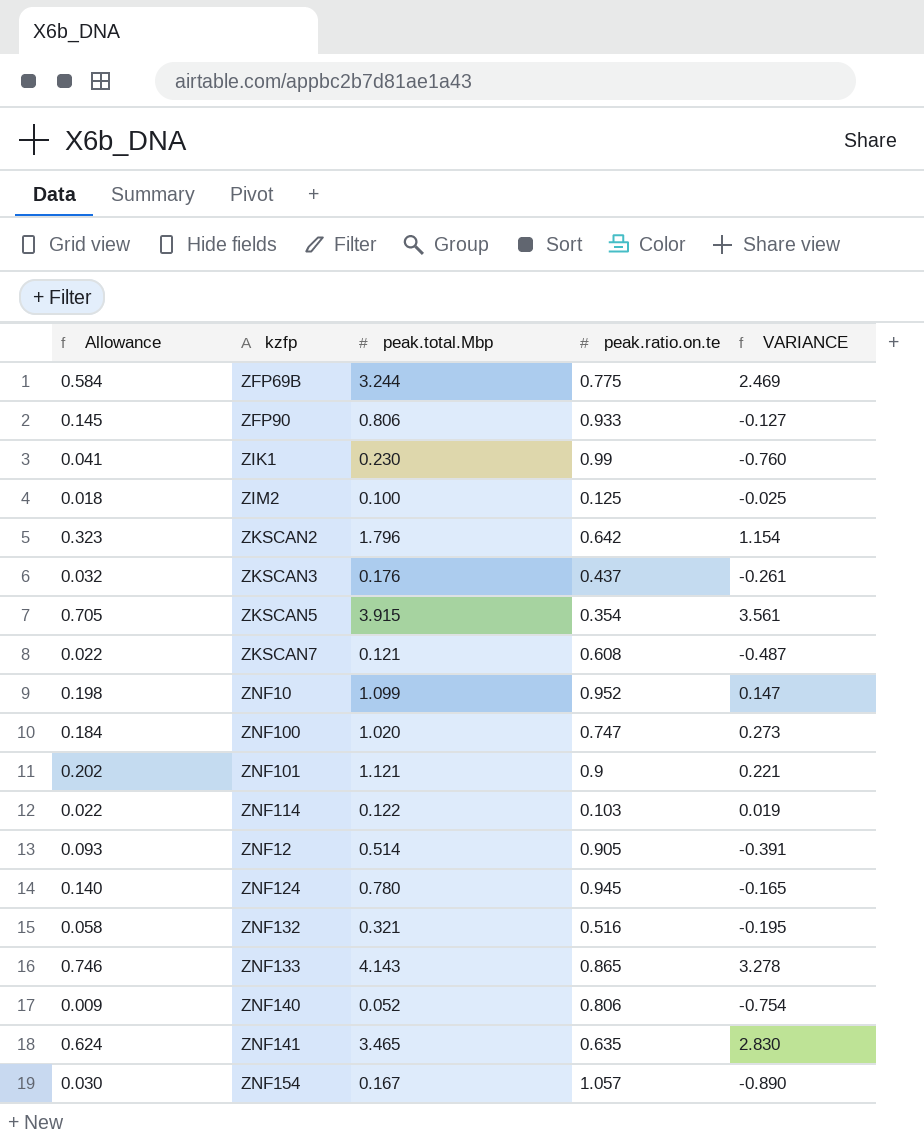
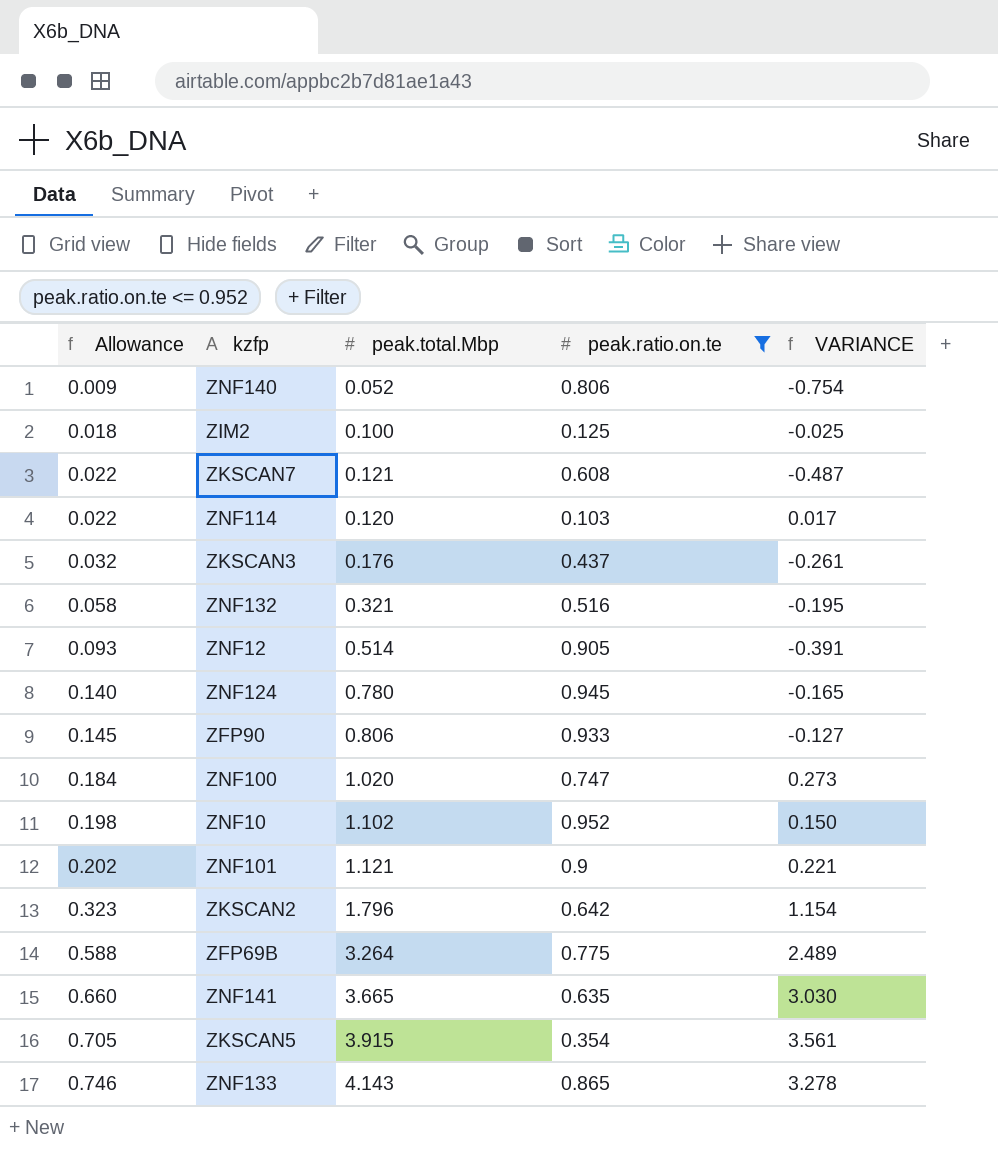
filter: none -> peak.ratio.on.te <= 0.952
row order: none -> Allowance ascending
ZNF114 | peak.total.Mbp: 0.122 -> 0.120
ZNF114 | VARIANCE: 0.019 -> 0.017
ZNF10 | peak.total.Mbp: 1.099 -> 1.102
ZNF10 | VARIANCE: 0.147 -> 0.150
ZFP69B | Allowance: 0.584 -> 0.588
ZFP69B | peak.total.Mbp: 3.244 -> 3.264
ZFP69B | VARIANCE: 2.469 -> 2.489
ZNF141 | Allowance: 0.624 -> 0.660
ZNF141 | peak.total.Mbp: 3.465 -> 3.665
ZNF141 | VARIANCE: 2.830 -> 3.030

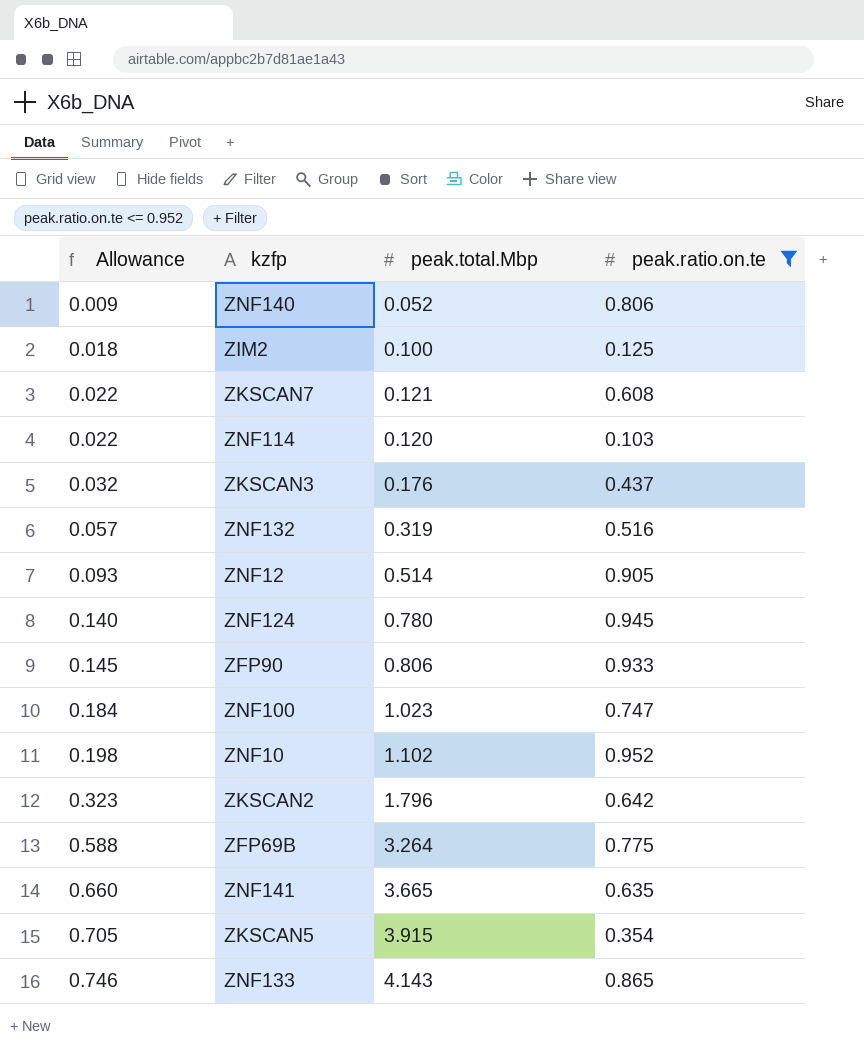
column VARIANCE | formula: [peak.total.Mbp] - [peak.ratio.on.te] -> none
row ZNF101: 0.202 | 1.121 | 0.9 | 0.221 -> none
ZNF132 | Allowance: 0.058 -> 0.057
ZNF132 | peak.total.Mbp: 0.321 -> 0.319
ZNF100 | peak.total.Mbp: 1.020 -> 1.023

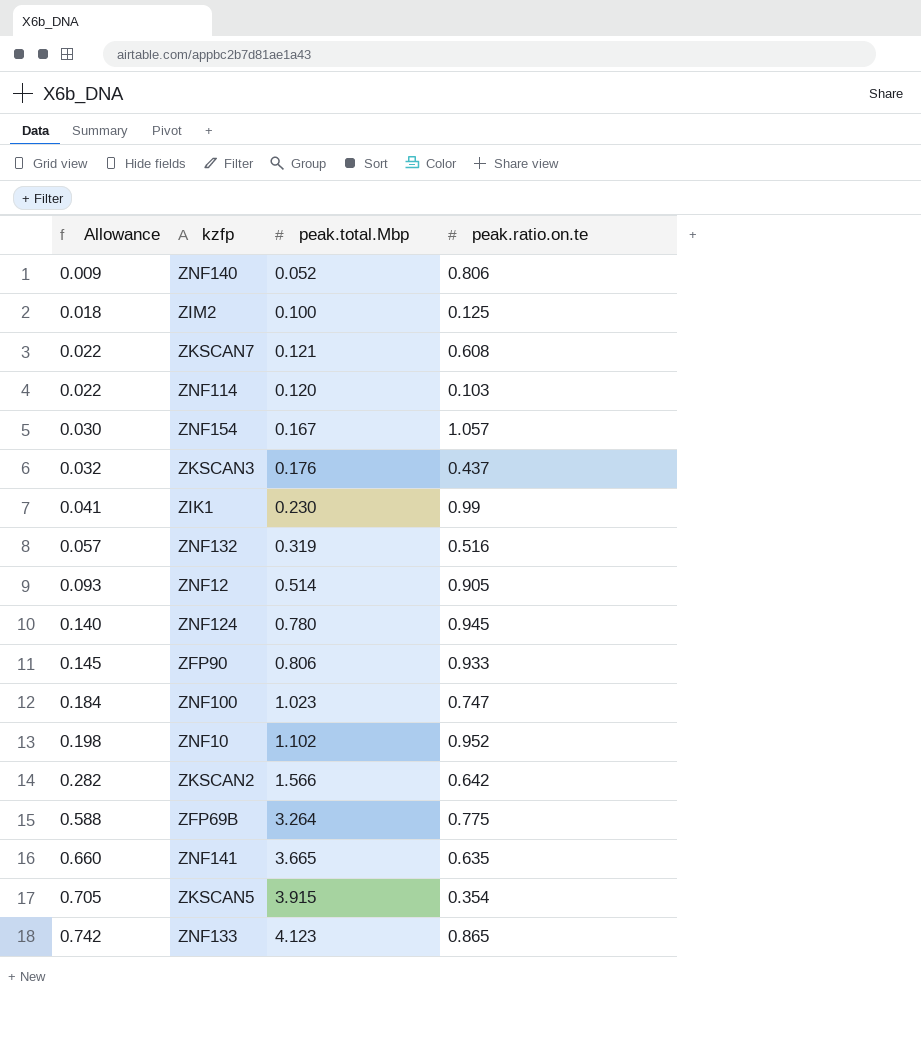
filter: peak.ratio.on.te <= 0.952 -> none
ZKSCAN2 | Allowance: 0.323 -> 0.282
ZKSCAN2 | peak.total.Mbp: 1.796 -> 1.566
ZNF133 | Allowance: 0.746 -> 0.742
ZNF133 | peak.total.Mbp: 4.143 -> 4.123

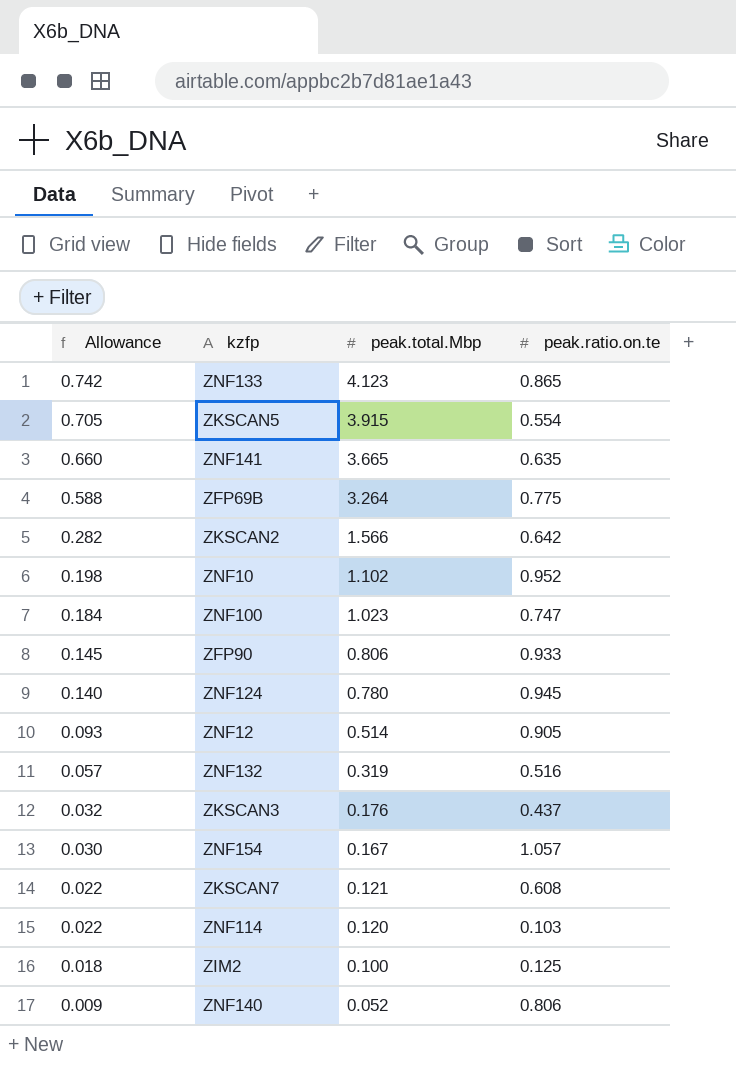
row order: Allowance ascending -> Allowance descending
row ZIK1: 0.041 | 0.230 | 0.99 -> none
ZKSCAN5 | peak.ratio.on.te: 0.354 -> 0.554

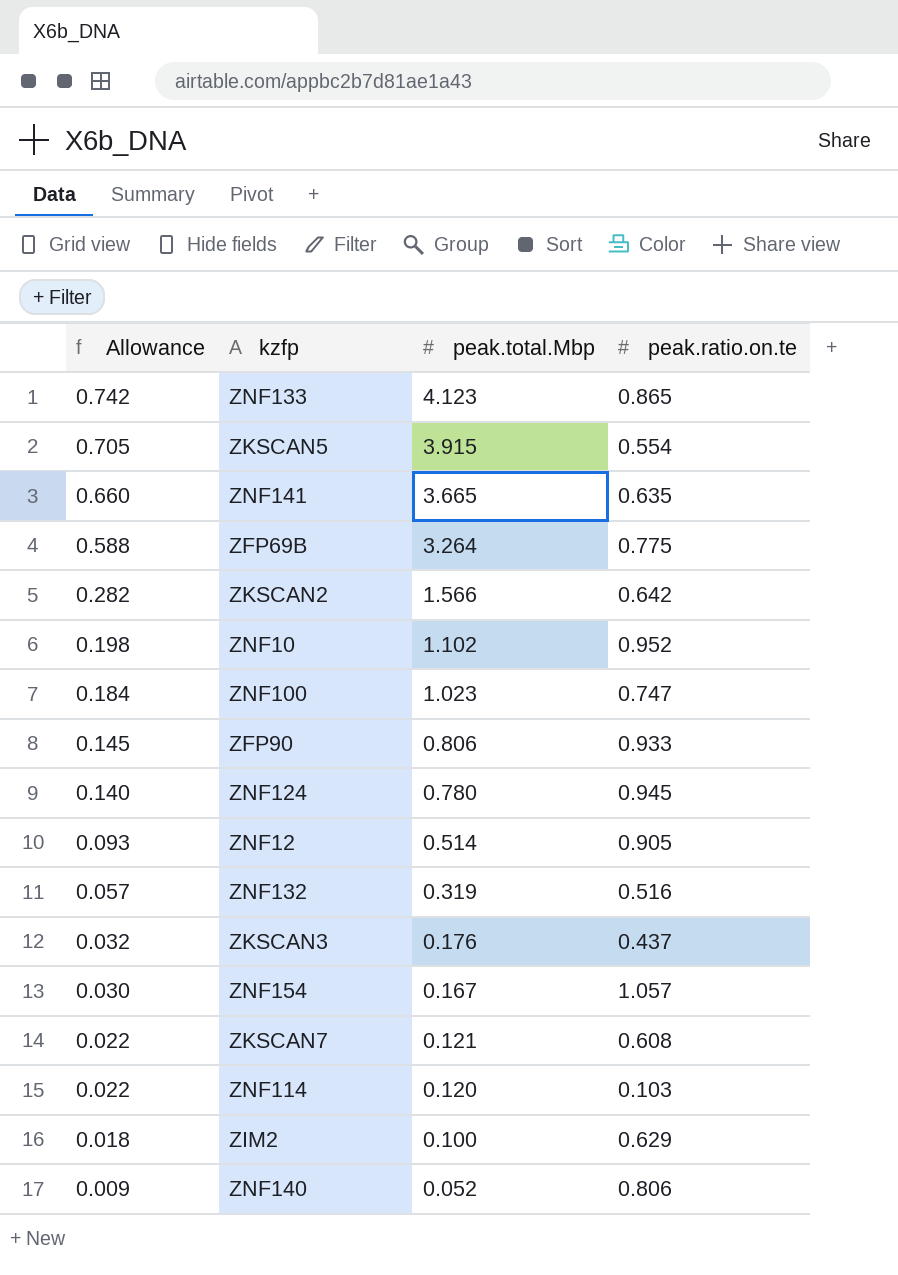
ZIM2 | peak.ratio.on.te: 0.125 -> 0.629

